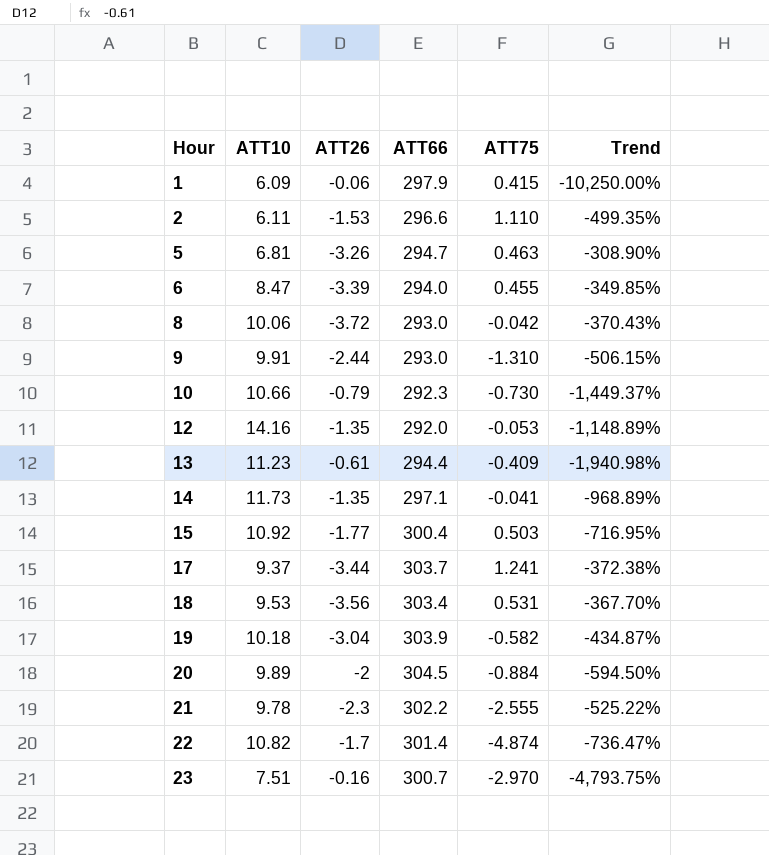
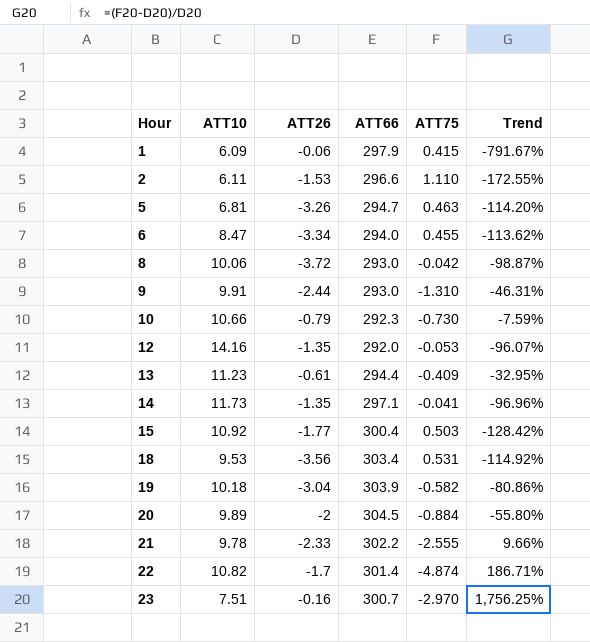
column Trend | formula: ([ATT10] - [ATT26]) / [ATT26] -> ([ATT75] - [ATT26]) / [ATT26]
row 17: 9.37 | -3.44 | 303.7 | 1.241 | -372.38% -> none
6 | ATT26: -3.39 -> -3.34
21 | ATT26: -2.3 -> -2.33

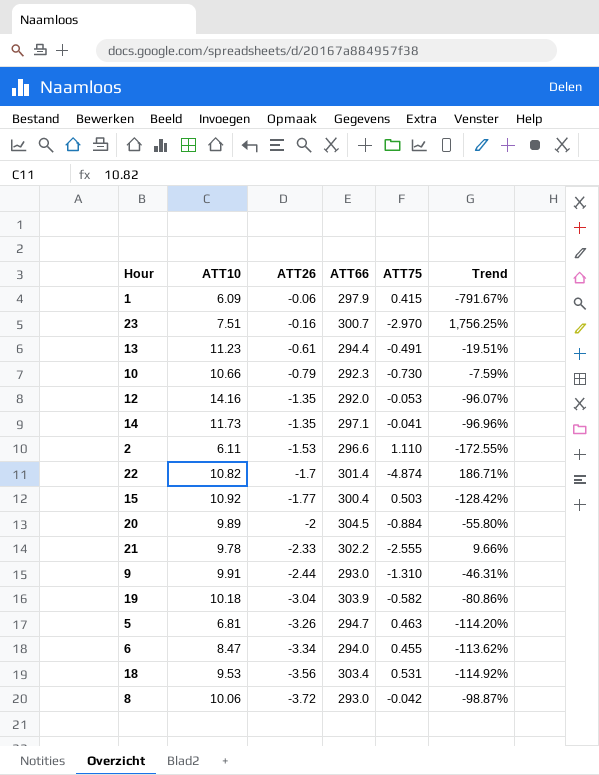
row order: Hour ascending -> ATT26 descending
13 | ATT75: -0.409 -> -0.491
13 | Trend: -32.95% -> -19.51%

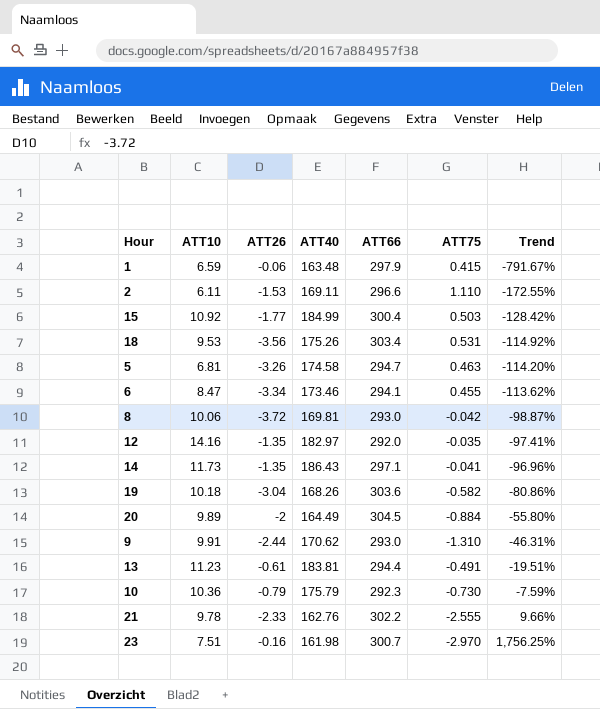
row order: ATT26 descending -> Trend ascending
column ATT40 | position: none -> 4
row 22: 10.82 | -1.7 | 301.4 | -4.874 | 186.71% -> none
1 | ATT10: 6.09 -> 6.59
6 | ATT66: 294.0 -> 294.1
12 | ATT75: -0.053 -> -0.035
12 | Trend: -96.07% -> -97.41%
19 | ATT66: 303.9 -> 303.6
10 | ATT10: 10.66 -> 10.36

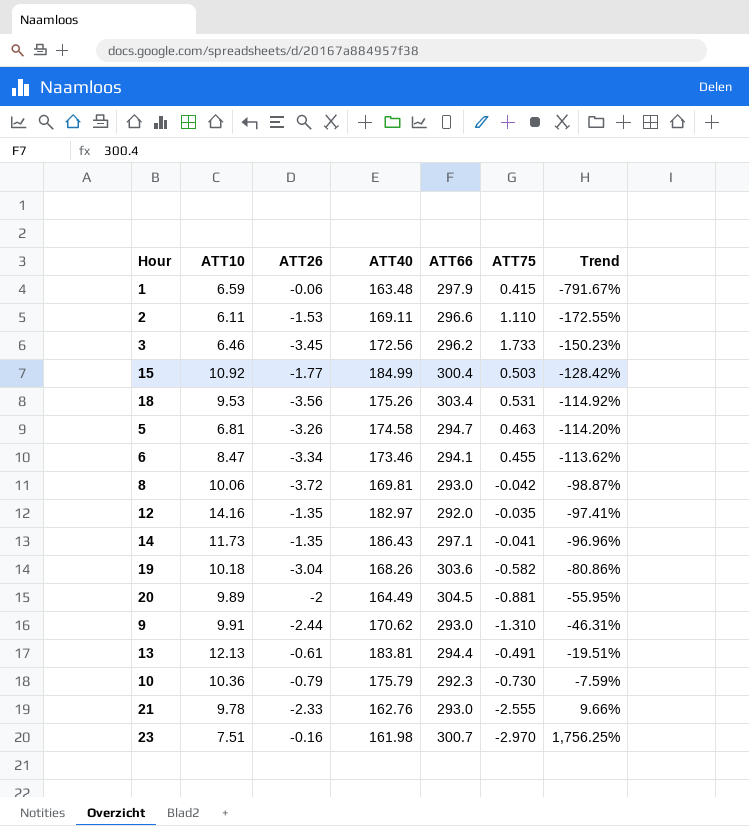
row 3: none -> 6.46 | -3.45 | 172.56 | 296.2 | 1.733 | -150.23%
20 | ATT75: -0.884 -> -0.881
20 | Trend: -55.80% -> -55.95%
13 | ATT10: 11.23 -> 12.13
21 | ATT66: 302.2 -> 293.0

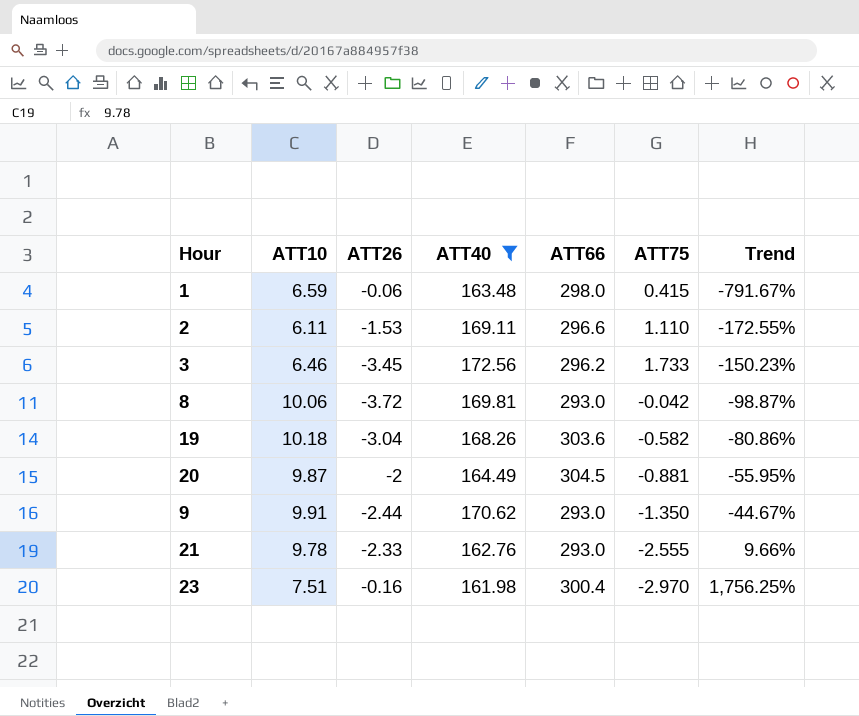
filter: none -> ATT40 <= 172.56
1 | ATT66: 297.9 -> 298.0
20 | ATT10: 9.89 -> 9.87
9 | ATT75: -1.310 -> -1.350
9 | Trend: -46.31% -> -44.67%
23 | ATT66: 300.7 -> 300.4

